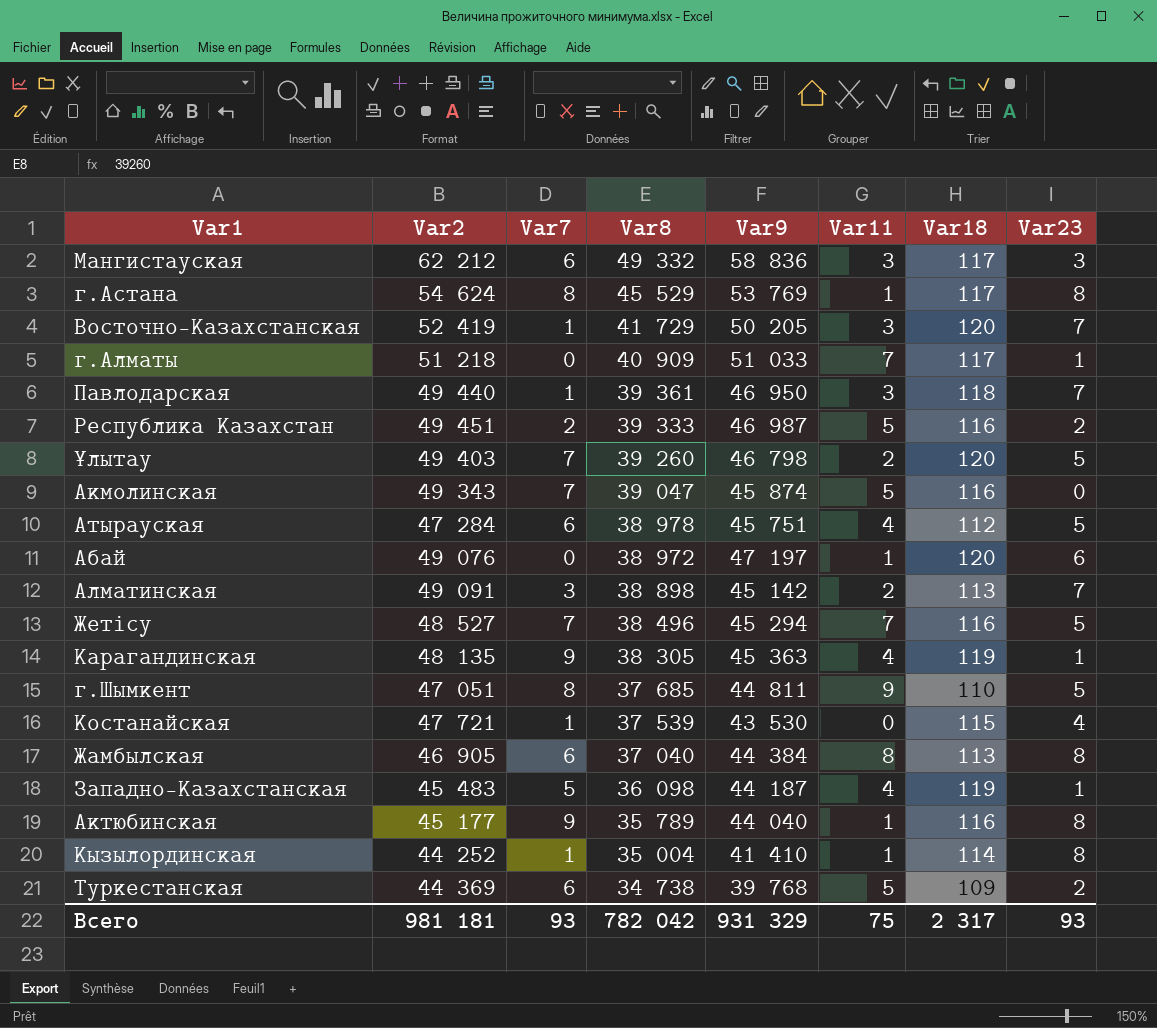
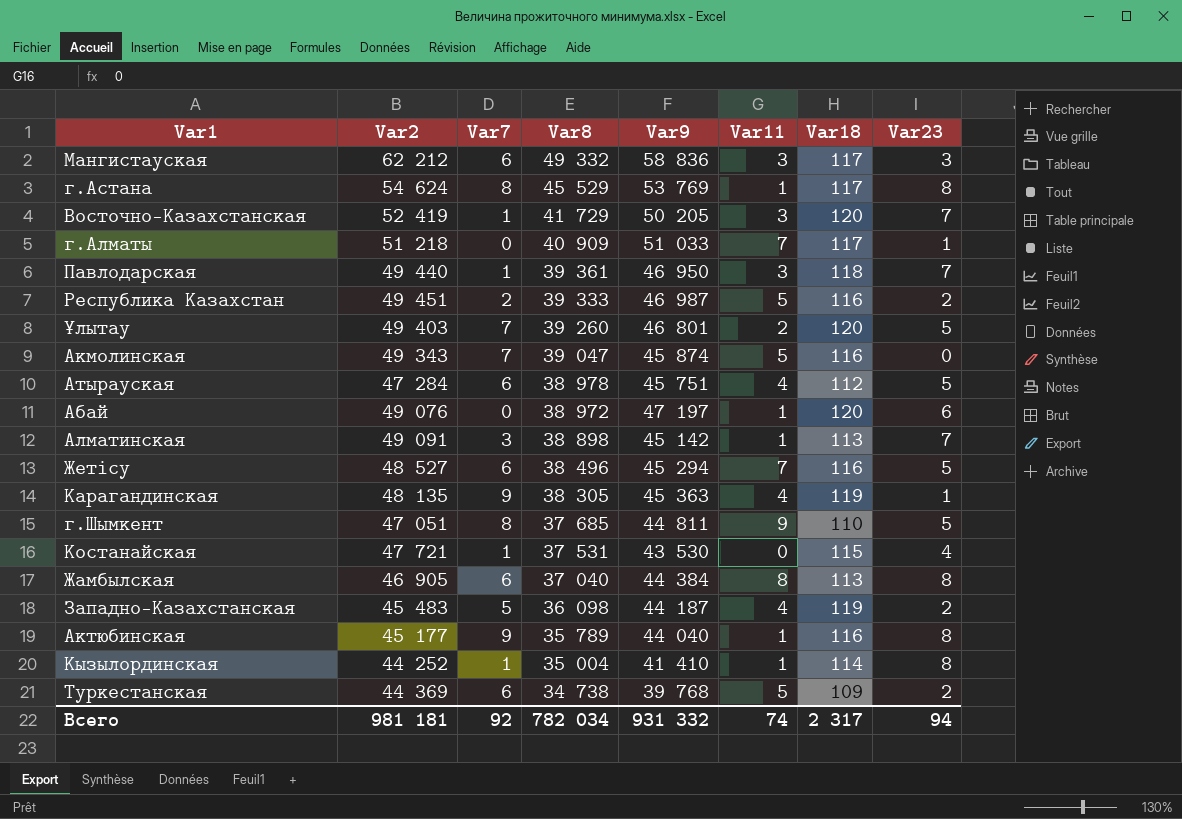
Ұлытау | Var9: 46 798 -> 46 801
Алматинская | Var11: 2 -> 1
Жетісу | Var7: 7 -> 6
Костанайская | Var8: 37 539 -> 37 531
Западно-Казахстанская | Var23: 1 -> 2
Всего | Var7: 93 -> 92
Всего | Var8: 782 042 -> 782 034
Всего | Var9: 931 329 -> 931 332
Всего | Var11: 75 -> 74
Всего | Var23: 93 -> 94

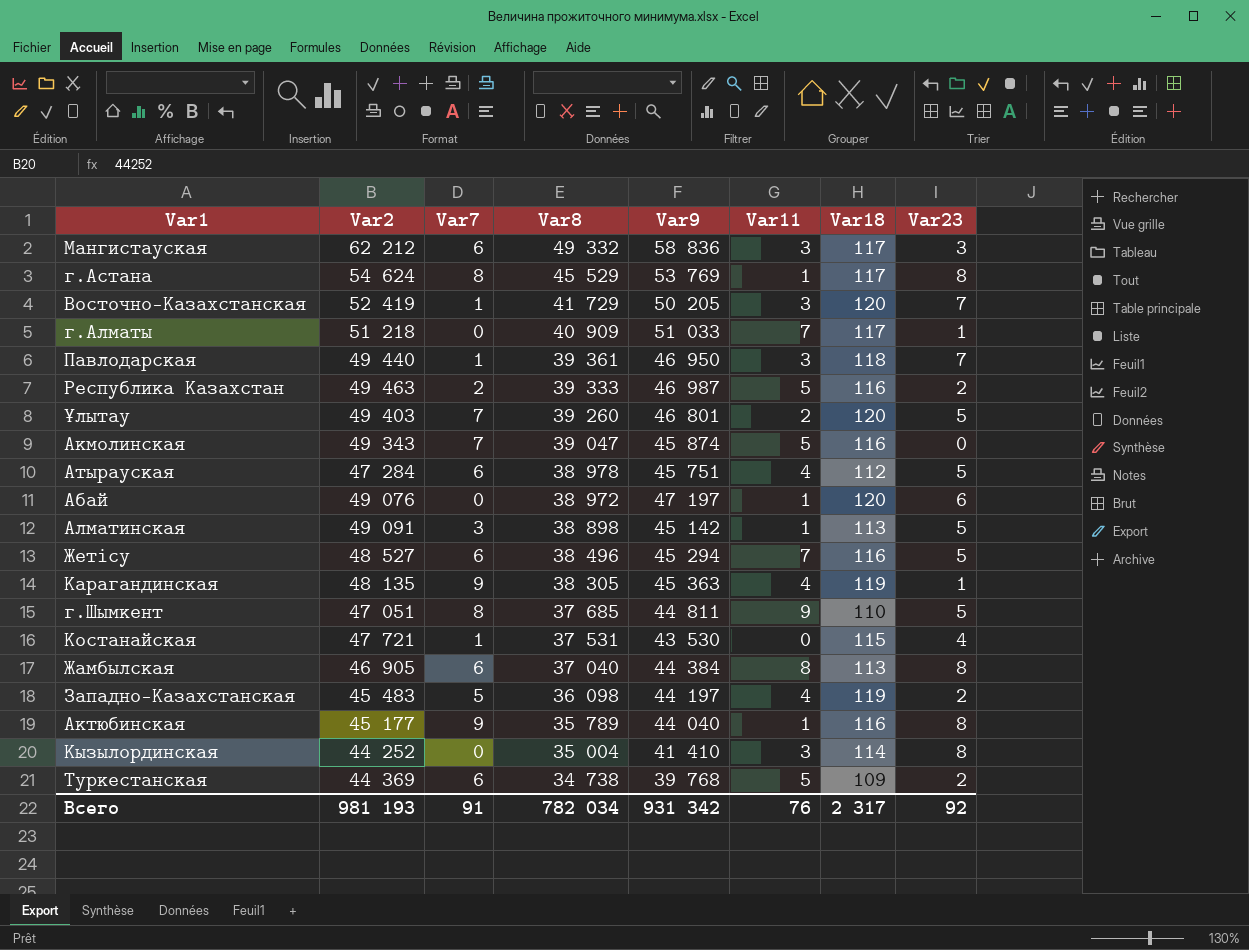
Республика Казахстан | Var2: 49 451 -> 49 463
Алматинская | Var23: 7 -> 5
Западно-Казахстанская | Var9: 44 187 -> 44 197
Кызылординская | Var7: 1 -> 0
Кызылординская | Var11: 1 -> 3
Всего | Var2: 981 181 -> 981 193
Всего | Var7: 92 -> 91
Всего | Var9: 931 332 -> 931 342
Всего | Var11: 74 -> 76
Всего | Var23: 94 -> 92

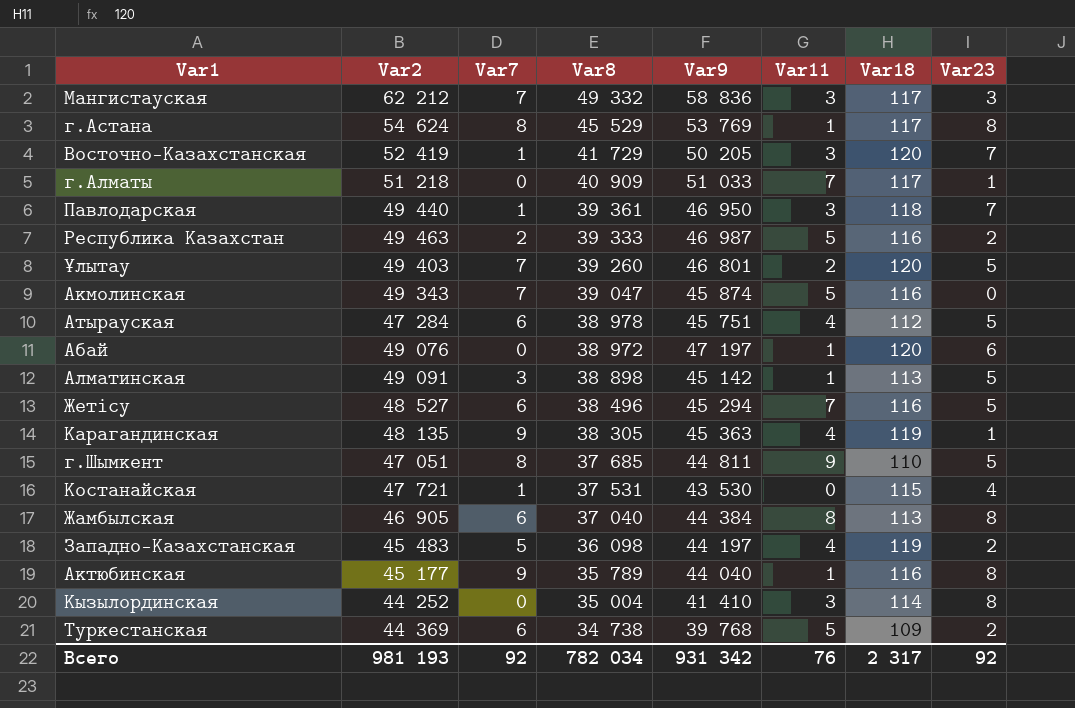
Мангистауская | Var7: 6 -> 7
Всего | Var7: 91 -> 92

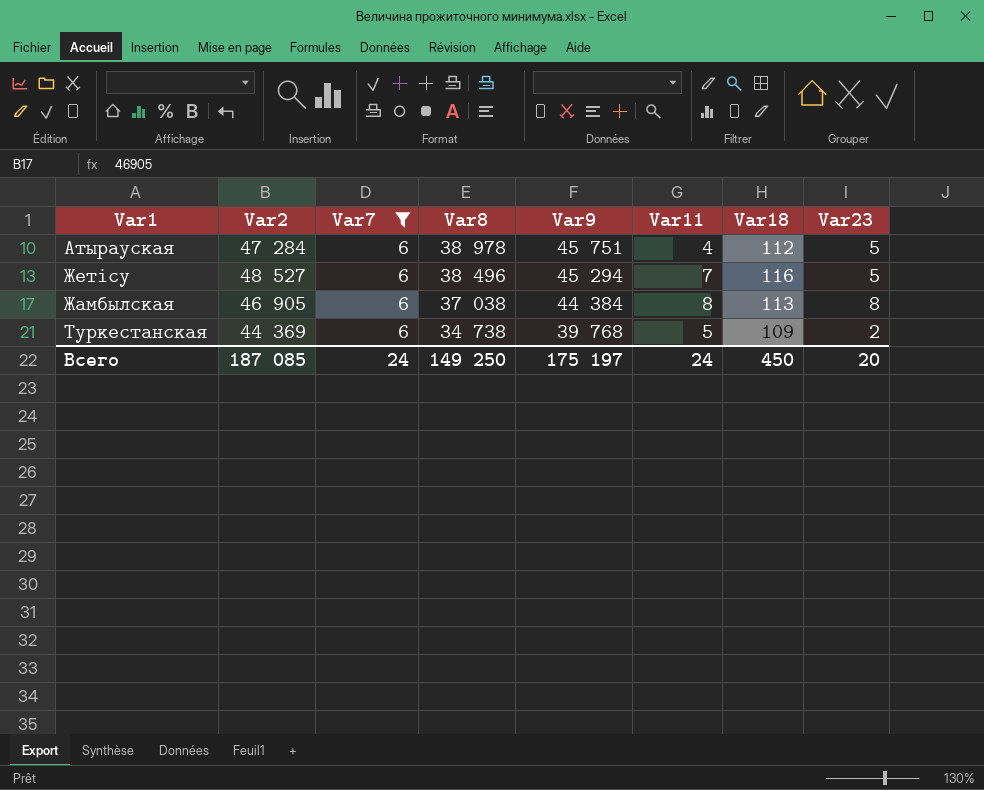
filter: none -> Var7 = 6
Жамбылская | Var8: 37 040 -> 37 038
Всего | Var2: 981 193 -> 187 085
Всего | Var7: 92 -> 24
Всего | Var8: 782 034 -> 149 250
Всего | Var9: 931 342 -> 175 197
Всего | Var11: 76 -> 24
Всего | Var18: 2 317 -> 450
Всего | Var23: 92 -> 20

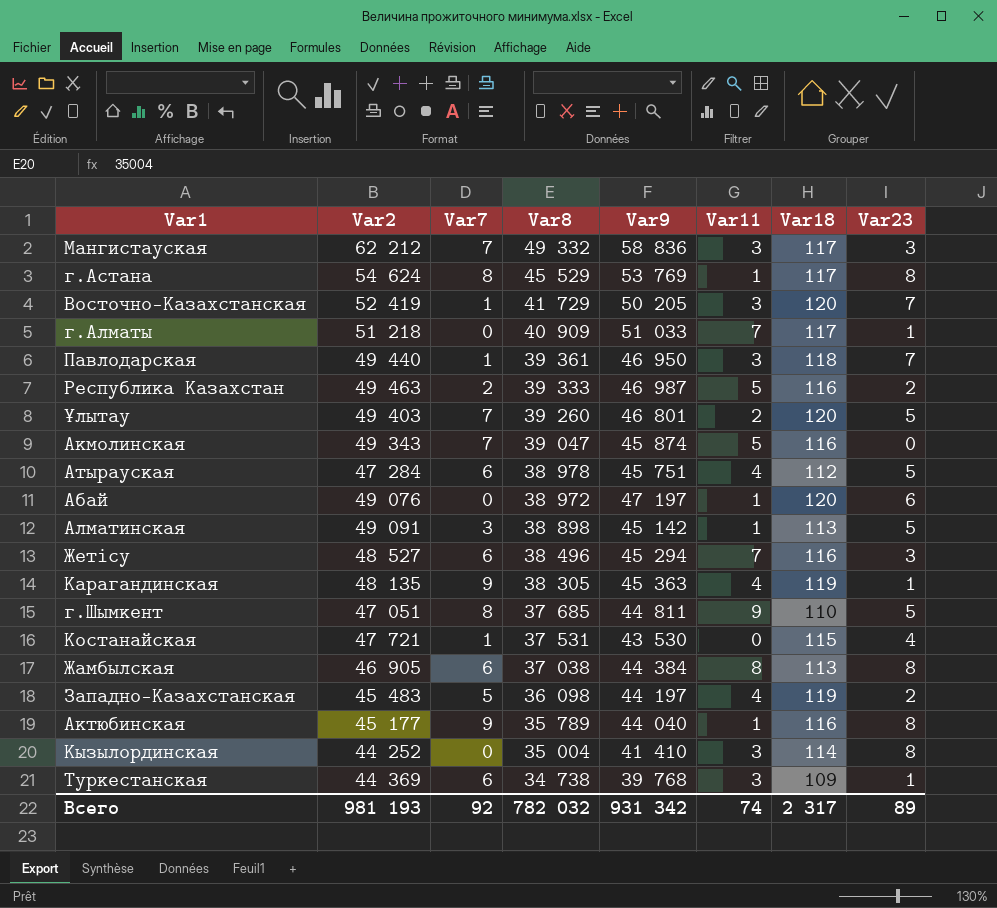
filter: Var7 = 6 -> none
Жетісу | Var23: 5 -> 3
Туркестанская | Var11: 5 -> 3
Туркестанская | Var23: 2 -> 1
Всего | Var2: 187 085 -> 981 193
Всего | Var7: 24 -> 92
Всего | Var8: 149 250 -> 782 032
Всего | Var9: 175 197 -> 931 342
Всего | Var11: 24 -> 74
Всего | Var18: 450 -> 2 317
Всего | Var23: 20 -> 89

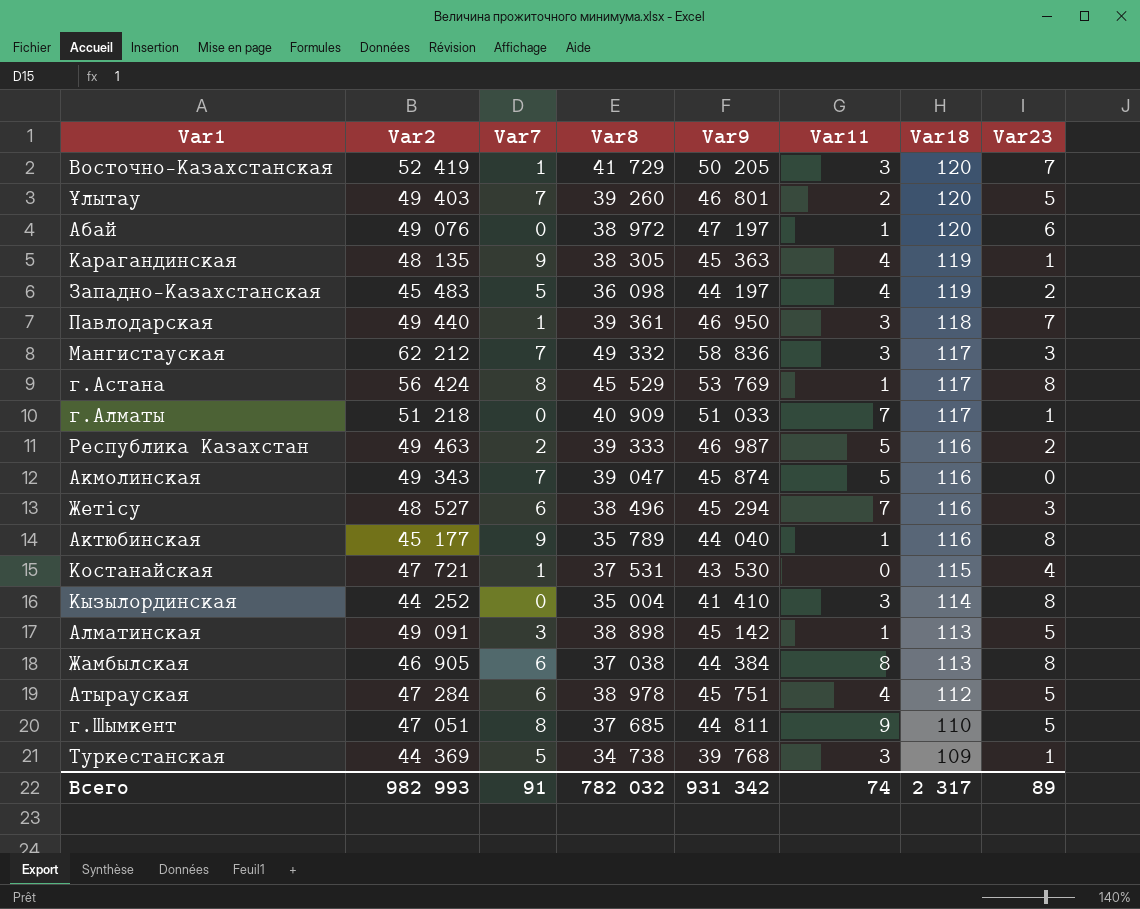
row order: Var8 descending -> Var18 descending
г.Астана | Var2: 54 624 -> 56 424
Туркестанская | Var7: 6 -> 5
Всего | Var2: 981 193 -> 982 993
Всего | Var7: 92 -> 91

